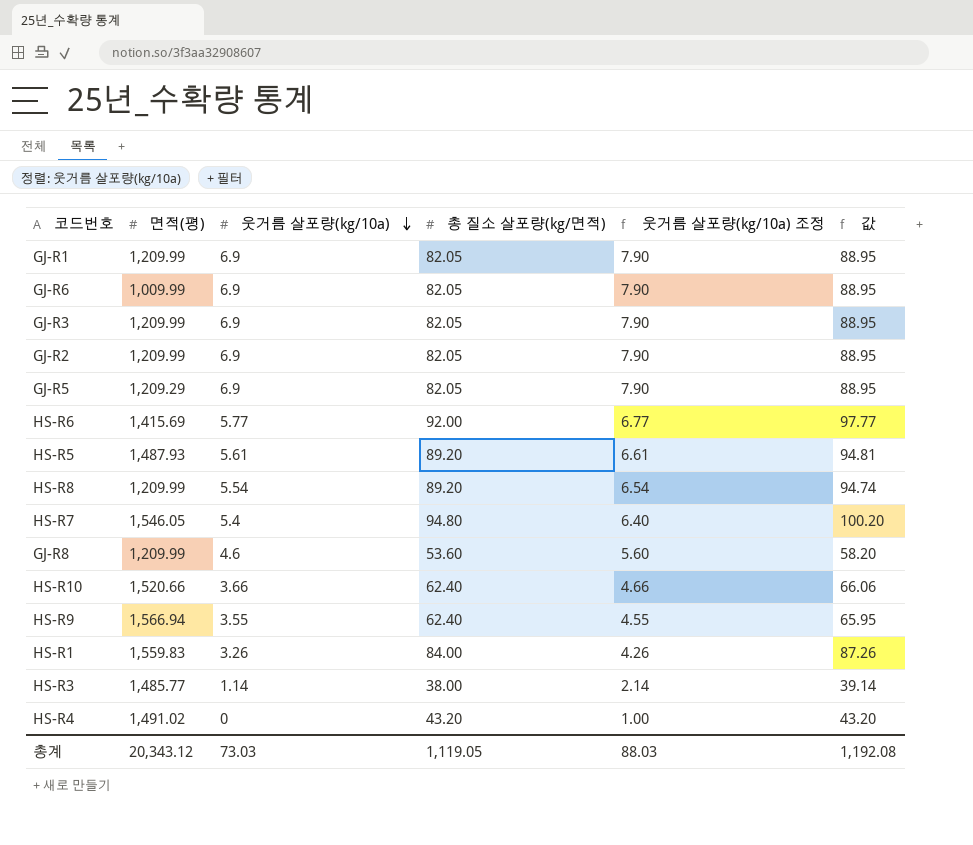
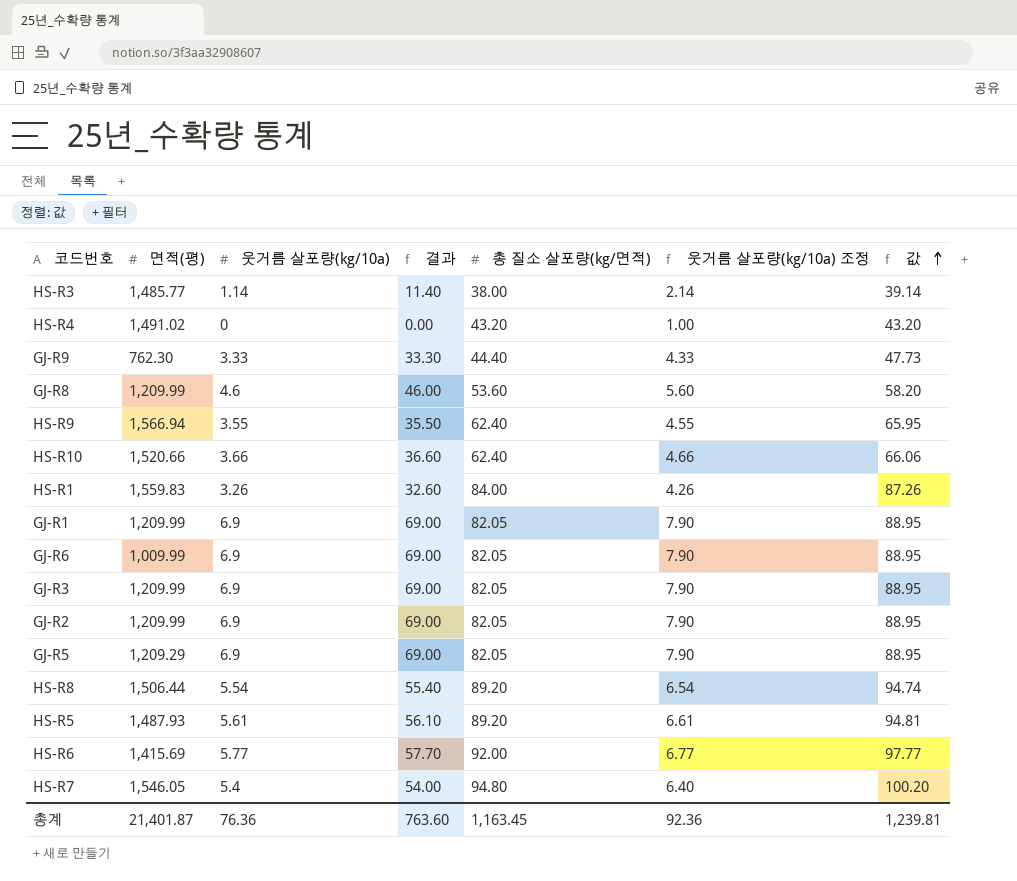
row order: 웃거름 살포량(kg/10a) descending -> 값 ascending
column 결과 | formula: none -> [웃거름 살포량(kg/10a)] * 10
row GJ-R9: none -> 762.30 | 3.33 | 33.30 | 44.40 | 4.33 | 47.73
HS-R8 | 면적(평): 1,209.99 -> 1,506.44
총계 | 면적(평): 20,343.12 -> 21,401.87
총계 | 웃거름 살포량(kg/10a): 73.03 -> 76.36
총계 | 총 질소 살포량(kg/면적): 1,119.05 -> 1,163.45
총계 | 웃거름 살포량(kg/10a) 조정: 88.03 -> 92.36
총계 | 값: 1,192.08 -> 1,239.81

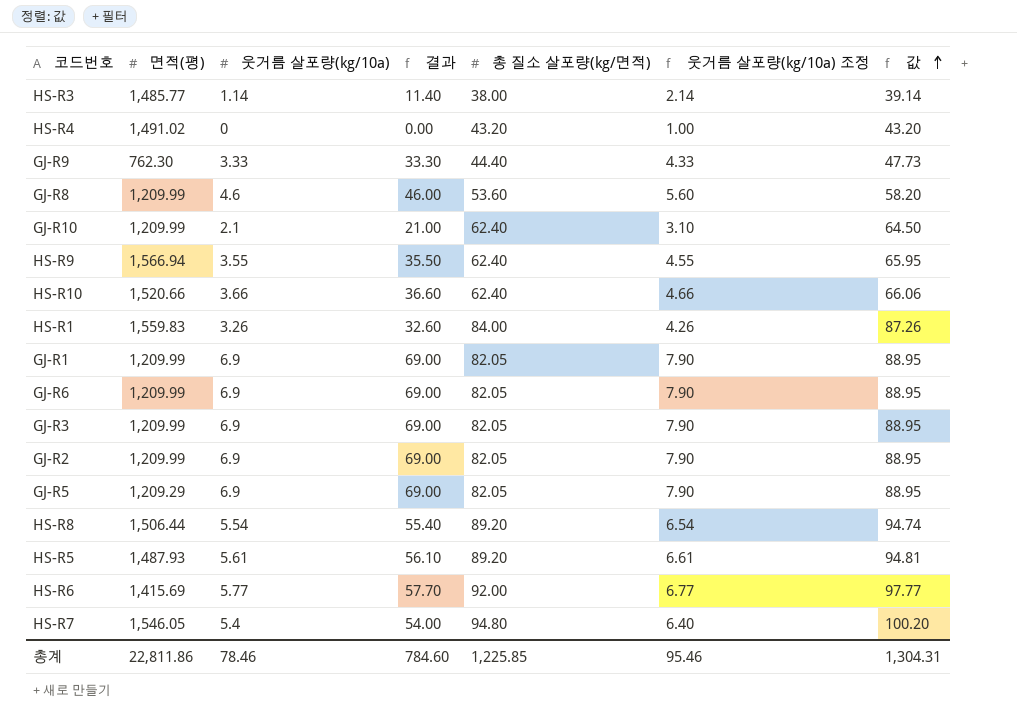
row GJ-R10: none -> 1,209.99 | 2.1 | 21.00 | 62.40 | 3.10 | 64.50
GJ-R6 | 면적(평): 1,009.99 -> 1,209.99
총계 | 면적(평): 21,401.87 -> 22,811.86
총계 | 웃거름 살포량(kg/10a): 76.36 -> 78.46
총계 | 결과: 763.60 -> 784.60
총계 | 총 질소 살포량(kg/면적): 1,163.45 -> 1,225.85
총계 | 웃거름 살포량(kg/10a) 조정: 92.36 -> 95.46
총계 | 값: 1,239.81 -> 1,304.31

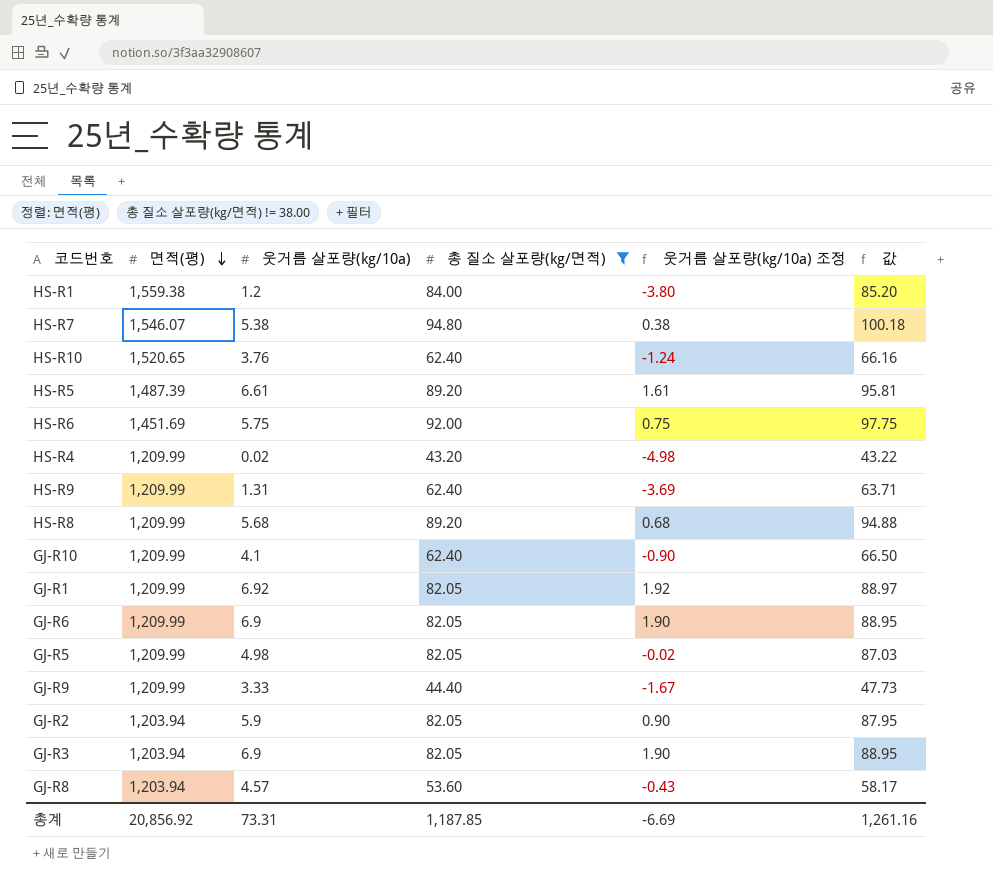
filter: none -> 총 질소 살포량(kg/면적) != 38.00
row order: 값 ascending -> 면적(평) descending
column 결과 | formula: [웃거름 살포량(kg/10a)] * 10 -> none
column 웃거름 살포량(kg/10a) 조정 | formula: [웃거름 살포량(kg/10a)] + 1 -> [웃거름 살포량(kg/10a)] - 5
HS-R1 | 면적(평): 1,559.83 -> 1,559.38
HS-R1 | 웃거름 살포량(kg/10a): 3.26 -> 1.2
HS-R1 | 값: 87.26 -> 85.20
HS-R7 | 면적(평): 1,546.05 -> 1,546.07
HS-R7 | 웃거름 살포량(kg/10a): 5.4 -> 5.38
HS-R7 | 값: 100.20 -> 100.18
HS-R10 | 면적(평): 1,520.66 -> 1,520.65
HS-R10 | 웃거름 살포량(kg/10a): 3.66 -> 3.76
HS-R10 | 값: 66.06 -> 66.16
HS-R5 | 면적(평): 1,487.93 -> 1,487.39
HS-R5 | 웃거름 살포량(kg/10a): 5.61 -> 6.61
HS-R5 | 값: 94.81 -> 95.81
HS-R6 | 면적(평): 1,415.69 -> 1,451.69
HS-R6 | 웃거름 살포량(kg/10a): 5.77 -> 5.75
HS-R6 | 값: 97.77 -> 97.75
HS-R4 | 면적(평): 1,491.02 -> 1,209.99
HS-R4 | 웃거름 살포량(kg/10a): 0 -> 0.02
HS-R4 | 값: 43.20 -> 43.22
HS-R9 | 면적(평): 1,566.94 -> 1,209.99
HS-R9 | 웃거름 살포량(kg/10a): 3.55 -> 1.31
HS-R9 | 값: 65.95 -> 63.71
HS-R8 | 면적(평): 1,506.44 -> 1,209.99
HS-R8 | 웃거름 살포량(kg/10a): 5.54 -> 5.68
HS-R8 | 값: 94.74 -> 94.88
GJ-R10 | 웃거름 살포량(kg/10a): 2.1 -> 4.1
GJ-R10 | 값: 64.50 -> 66.50
GJ-R1 | 웃거름 살포량(kg/10a): 6.9 -> 6.92
GJ-R1 | 값: 88.95 -> 88.97
GJ-R5 | 면적(평): 1,209.29 -> 1,209.99
GJ-R5 | 웃거름 살포량(kg/10a): 6.9 -> 4.98
GJ-R5 | 값: 88.95 -> 87.03
GJ-R9 | 면적(평): 762.30 -> 1,209.99
GJ-R2 | 면적(평): 1,209.99 -> 1,203.94
GJ-R2 | 웃거름 살포량(kg/10a): 6.9 -> 5.9
GJ-R2 | 값: 88.95 -> 87.95
GJ-R3 | 면적(평): 1,209.99 -> 1,203.94
GJ-R8 | 면적(평): 1,209.99 -> 1,203.94
GJ-R8 | 웃거름 살포량(kg/10a): 4.6 -> 4.57
GJ-R8 | 값: 58.20 -> 58.17
총계 | 면적(평): 22,811.86 -> 20,856.92
총계 | 웃거름 살포량(kg/10a): 78.46 -> 73.31
총계 | 총 질소 살포량(kg/면적): 1,225.85 -> 1,187.85
총계 | 웃거름 살포량(kg/10a) 조정: 95.46 -> -6.69
총계 | 값: 1,304.31 -> 1,261.16

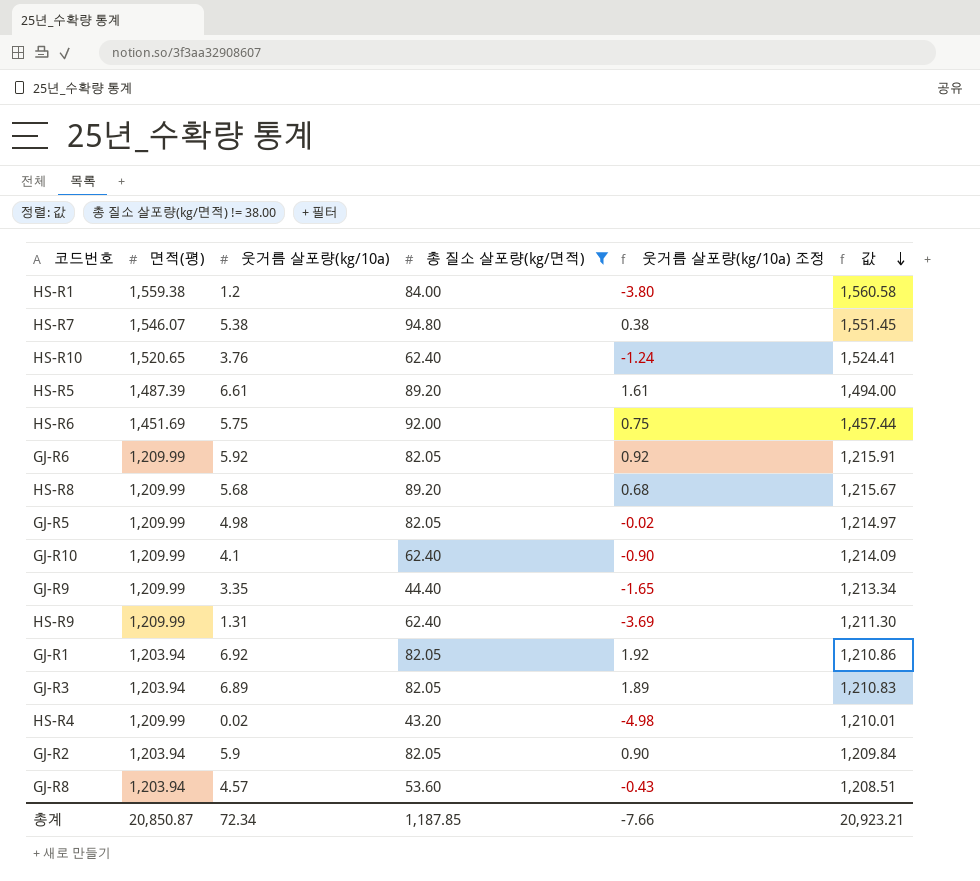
row order: 면적(평) descending -> 값 descending
column 값 | formula: [웃거름 살포량(kg/10a)] + [총 질소 살포량(kg/면적)] -> [면적(평)] + [웃거름 살포량(kg/10a)]
GJ-R6 | 웃거름 살포량(kg/10a): 6.9 -> 5.92
GJ-R6 | 웃거름 살포량(kg/10a) 조정: 1.90 -> 0.92
GJ-R9 | 웃거름 살포량(kg/10a): 3.33 -> 3.35
GJ-R9 | 웃거름 살포량(kg/10a) 조정: -1.67 -> -1.65
GJ-R1 | 면적(평): 1,209.99 -> 1,203.94
GJ-R3 | 웃거름 살포량(kg/10a): 6.9 -> 6.89
GJ-R3 | 웃거름 살포량(kg/10a) 조정: 1.90 -> 1.89
총계 | 면적(평): 20,856.92 -> 20,850.87
총계 | 웃거름 살포량(kg/10a): 73.31 -> 72.34
총계 | 웃거름 살포량(kg/10a) 조정: -6.69 -> -7.66
총계 | 값: 1,261.16 -> 20,923.21

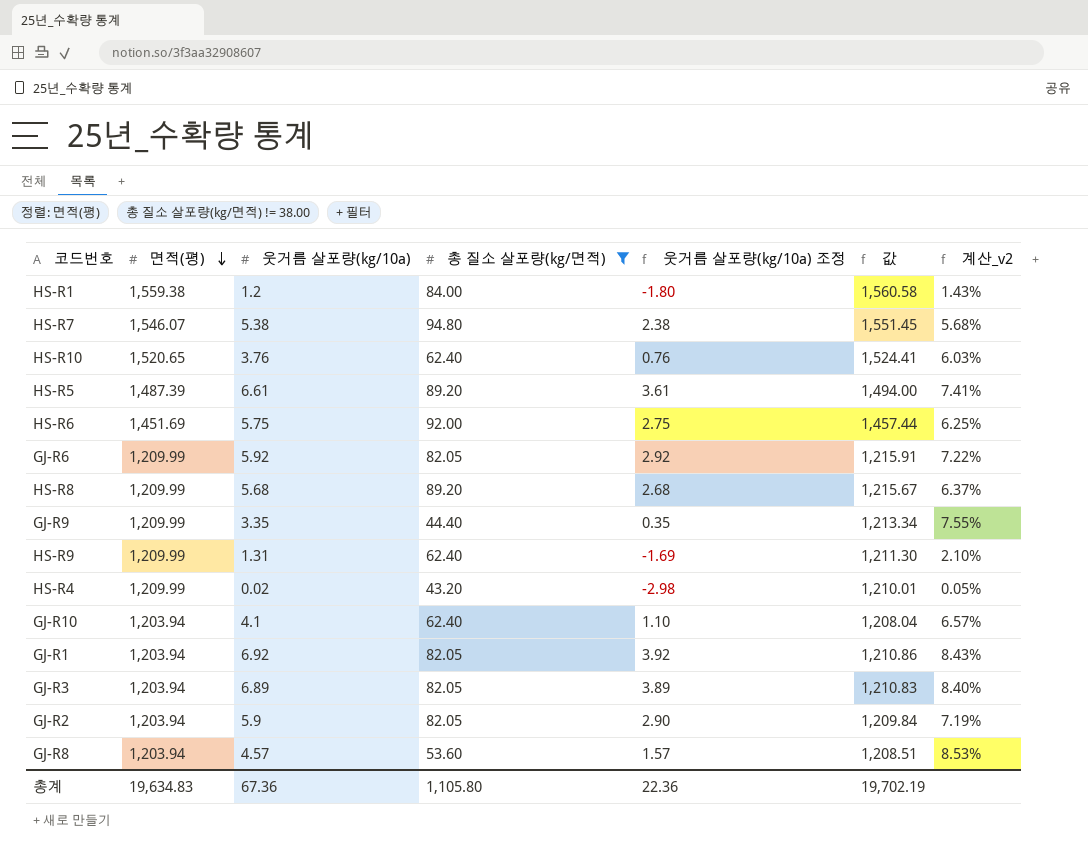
row order: 값 descending -> 면적(평) descending
column 웃거름 살포량(kg/10a) 조정 | formula: [웃거름 살포량(kg/10a)] - 5 -> [웃거름 살포량(kg/10a)] - 3
column 계산_v2 | formula: none -> [웃거름 살포량(kg/10a)] / [총 질소 살포량(kg/면적)]
row GJ-R5: 1,209.99 | 4.98 | 82.05 | -0.02 | 1,214.97 -> none
GJ-R10 | 면적(평): 1,209.99 -> 1,203.94
GJ-R10 | 값: 1,214.09 -> 1,208.04
총계 | 면적(평): 20,850.87 -> 19,634.83
총계 | 웃거름 살포량(kg/10a): 72.34 -> 67.36
총계 | 총 질소 살포량(kg/면적): 1,187.85 -> 1,105.80
총계 | 웃거름 살포량(kg/10a) 조정: -7.66 -> 22.36
총계 | 값: 20,923.21 -> 19,702.19

